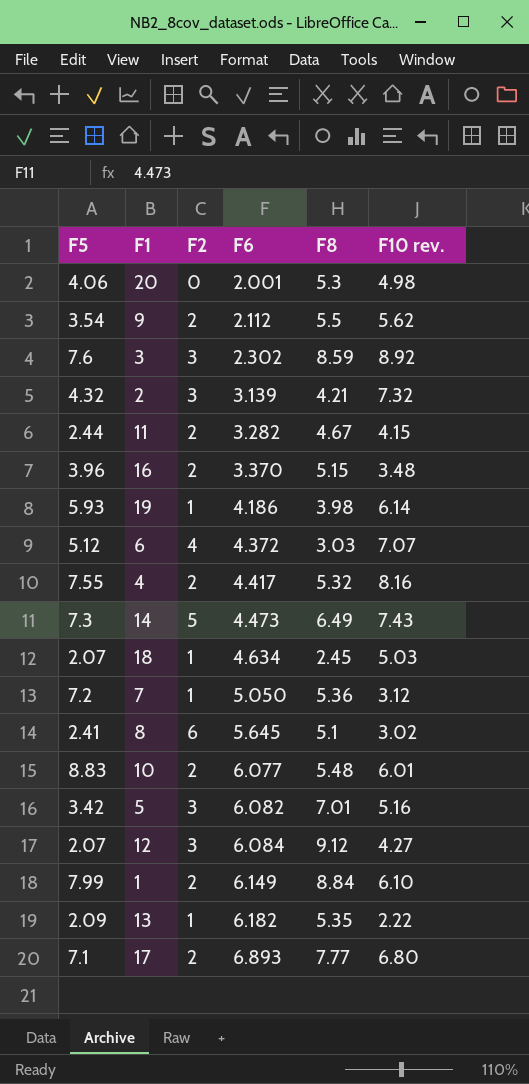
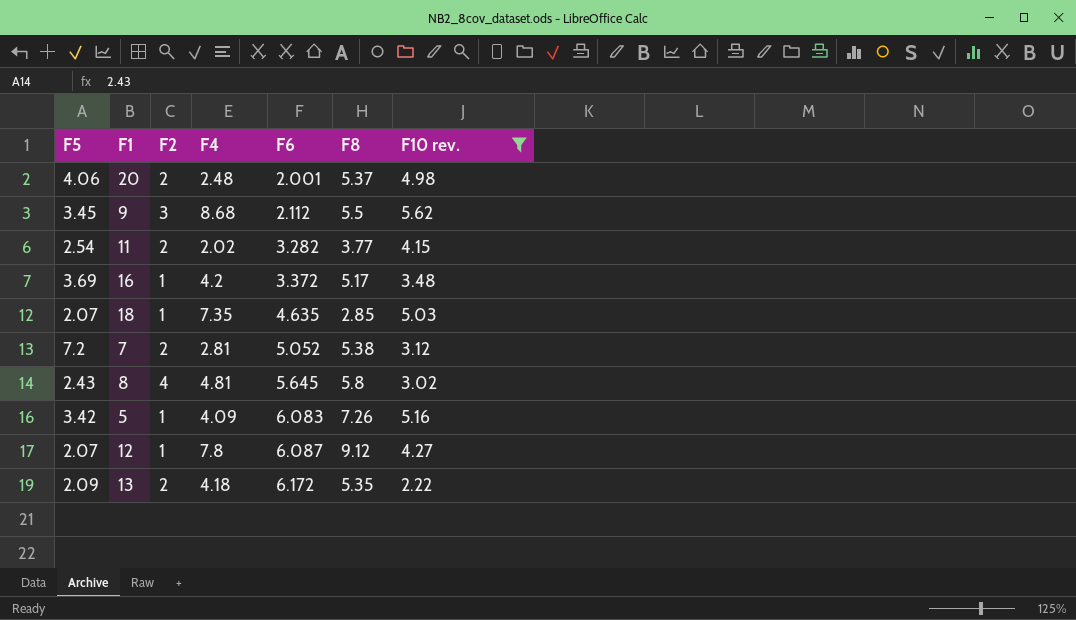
filter: none -> F10 rev. <= 5.62
column F4 | position: none -> 4
20 | F2: 0 -> 2
20 | F8: 5.3 -> 5.37
9 | F5: 3.54 -> 3.45
9 | F2: 2 -> 3
11 | F5: 2.44 -> 2.54
11 | F8: 4.67 -> 3.77
16 | F5: 3.96 -> 3.69
16 | F2: 2 -> 1
16 | F6: 3.370 -> 3.372
16 | F8: 5.15 -> 5.17
18 | F6: 4.634 -> 4.635
18 | F8: 2.45 -> 2.85
7 | F2: 1 -> 2
7 | F6: 5.050 -> 5.052
7 | F8: 5.36 -> 5.38
8 | F5: 2.41 -> 2.43
8 | F2: 6 -> 4
8 | F8: 5.1 -> 5.8
5 | F2: 3 -> 1
5 | F6: 6.082 -> 6.083
5 | F8: 7.01 -> 7.26
12 | F2: 3 -> 1
12 | F6: 6.084 -> 6.087
13 | F2: 1 -> 2
13 | F6: 6.182 -> 6.172

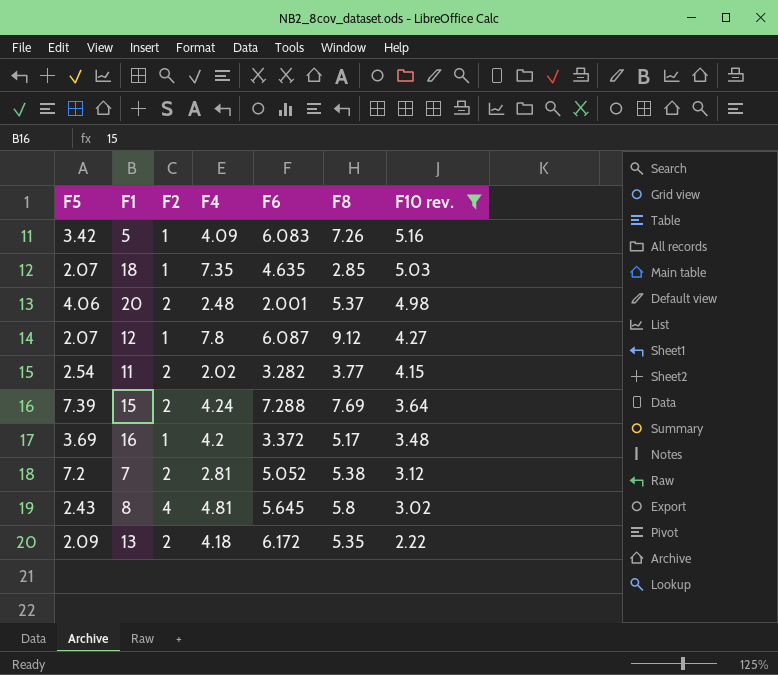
row order: F6 ascending -> F10 rev. descending
row 9: 3.45 | 3 | 8.68 | 2.112 | 5.5 | 5.62 -> none
row 15: none -> 7.39 | 2 | 4.24 | 7.288 | 7.69 | 3.64

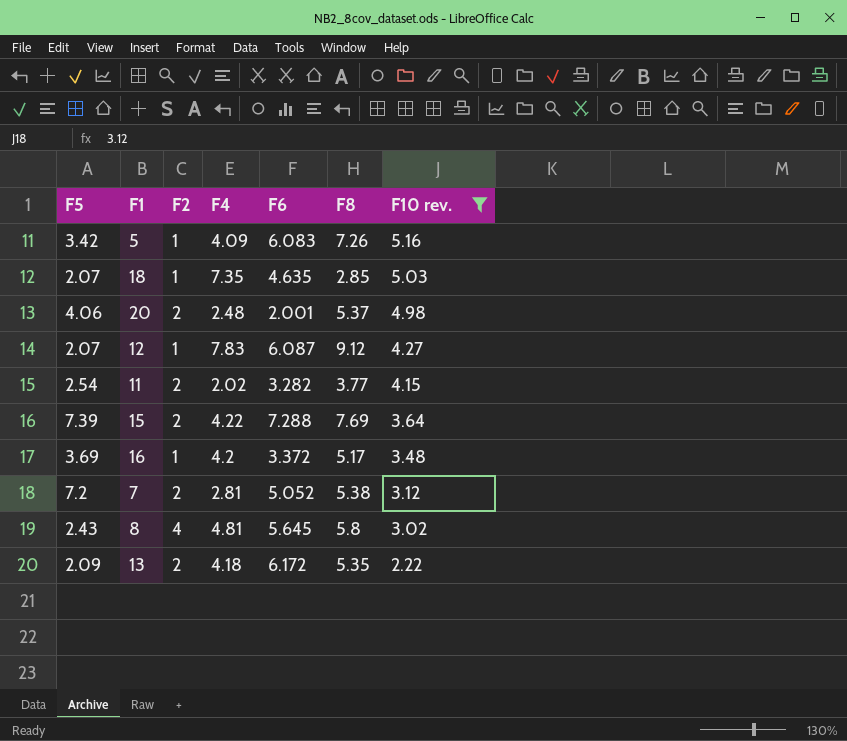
12 | F4: 7.8 -> 7.83
15 | F4: 4.24 -> 4.22

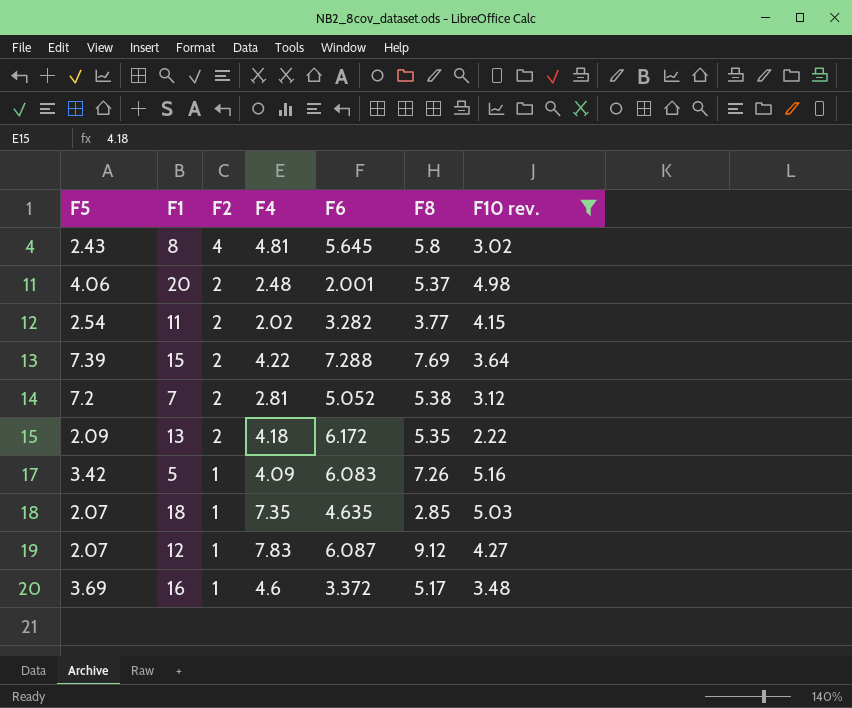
row order: F10 rev. descending -> F2 descending
16 | F4: 4.2 -> 4.6

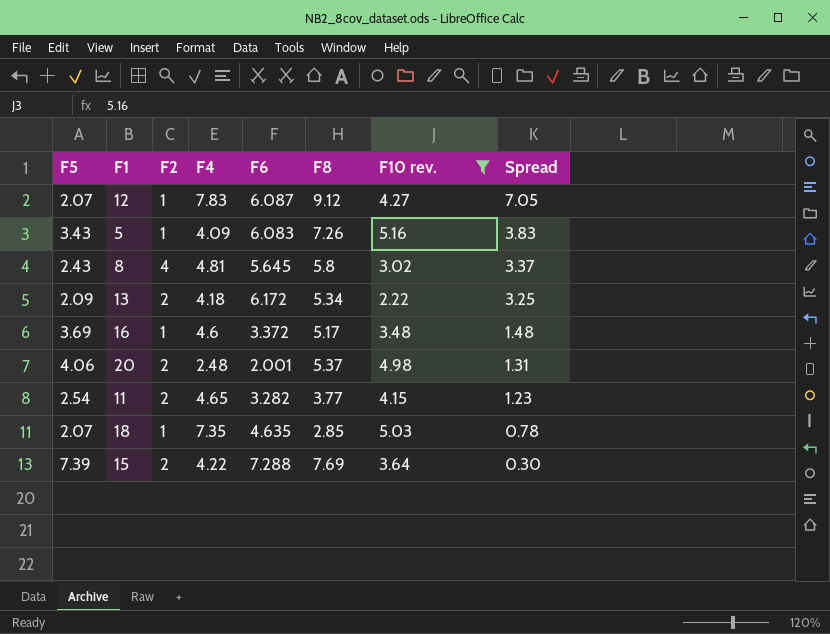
row order: F2 descending -> Spread descending
column Spread | formula: none -> [F8] - [F5]
row 7: 7.2 | 2 | 2.81 | 5.052 | 5.38 | 3.12 -> none
5 | F5: 3.42 -> 3.43
13 | F8: 5.35 -> 5.34
11 | F4: 2.02 -> 4.65

